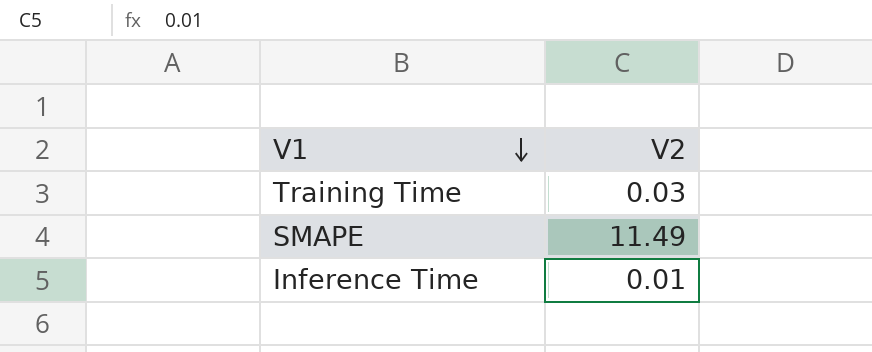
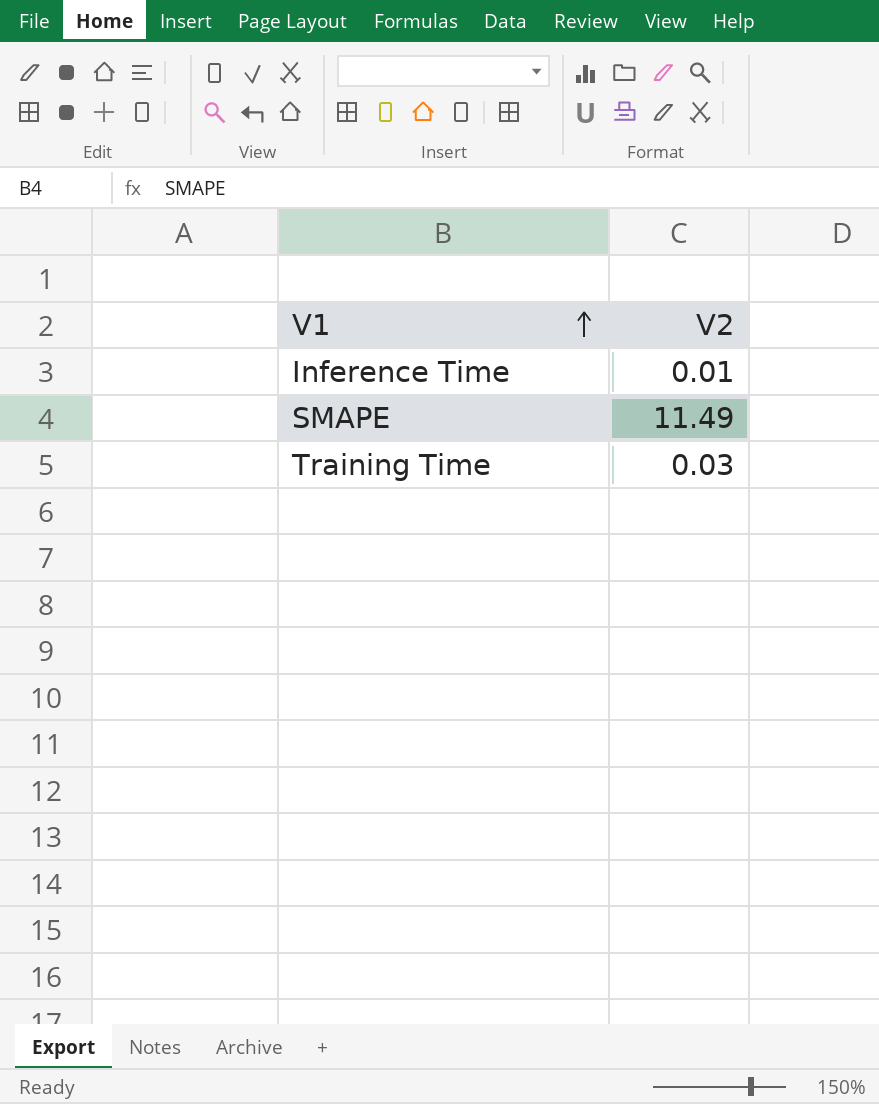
row order: V1 descending -> V1 ascending

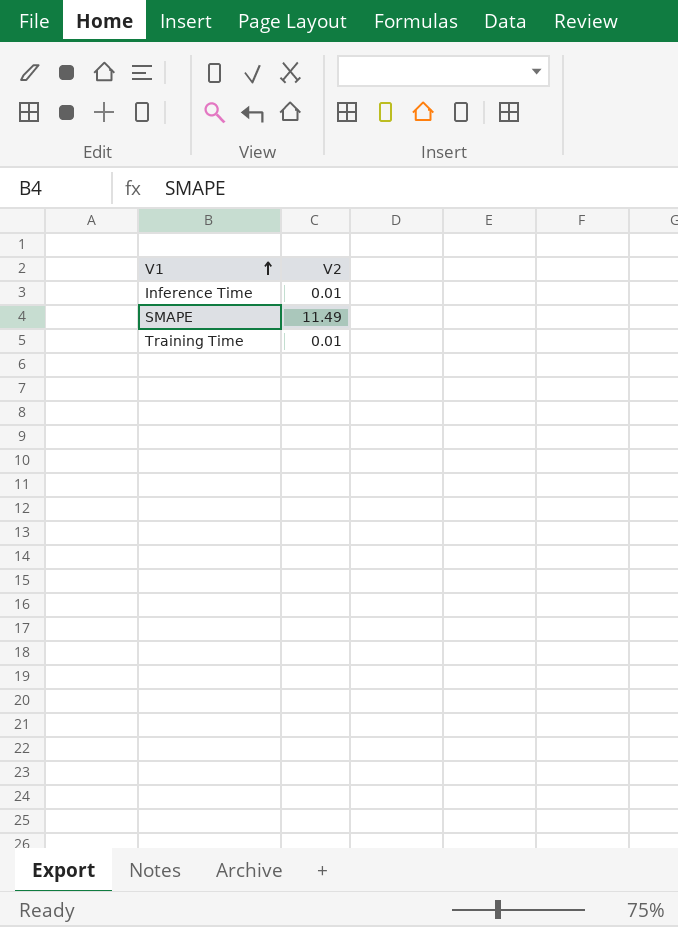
Training Time | V2: 0.03 -> 0.01

